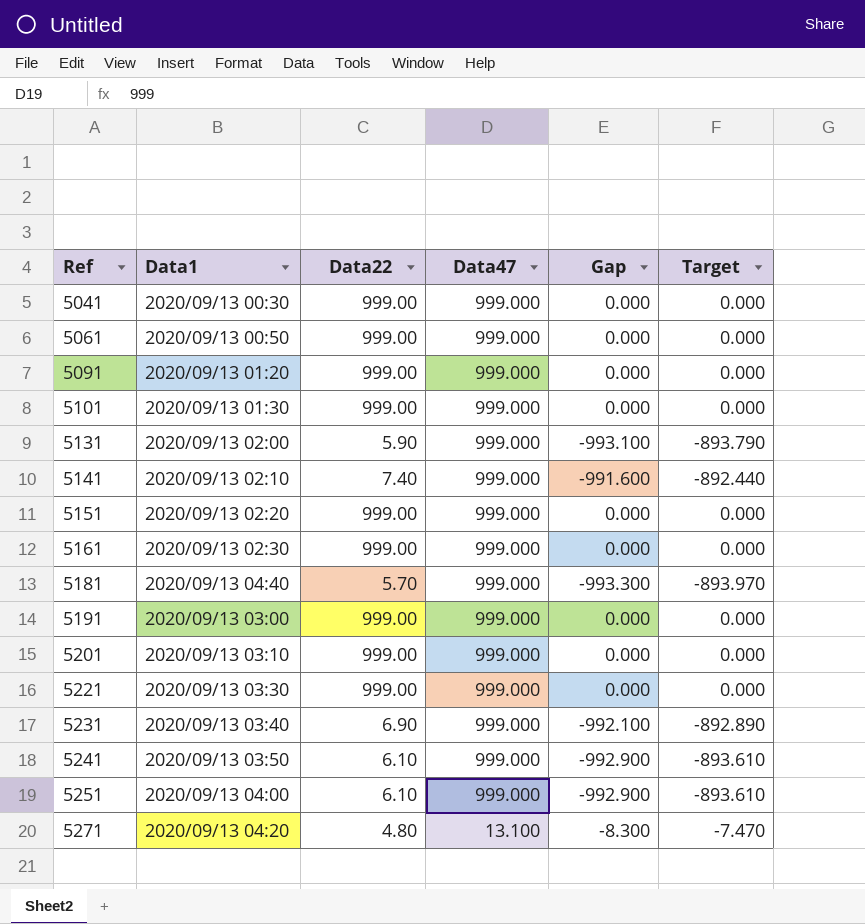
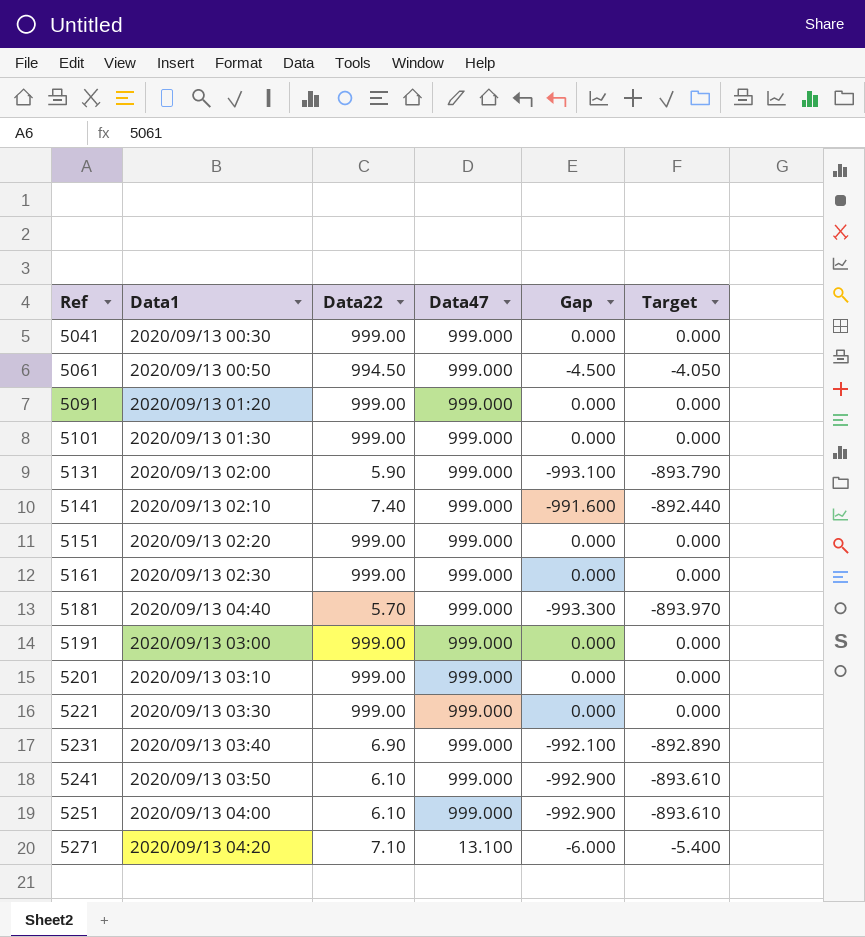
5061 | Data22: 999.00 -> 994.50
5061 | Gap: 0.000 -> -4.500
5061 | Target: 0.000 -> -4.050
5271 | Data22: 4.80 -> 7.10
5271 | Gap: -8.300 -> -6.000
5271 | Target: -7.470 -> -5.400

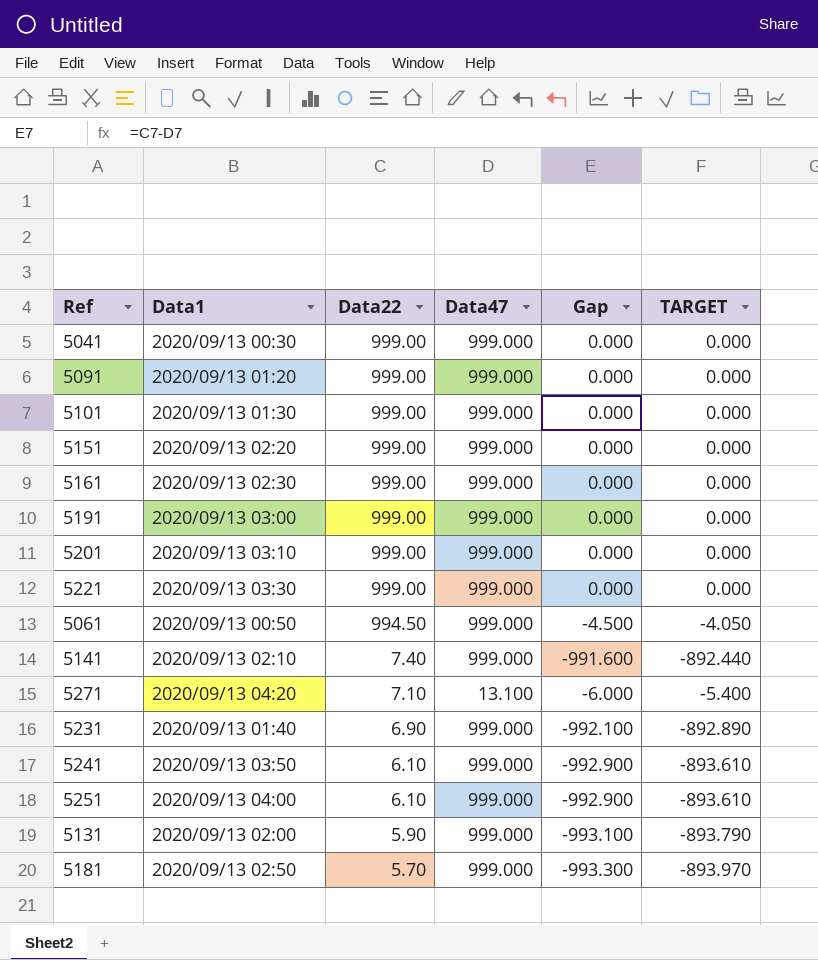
row order: Ref ascending -> Data22 descending
column name: Target -> TARGET
5231 | Data1: 2020/09/13 03:40 -> 2020/09/13 01:40
5181 | Data1: 2020/09/13 04:40 -> 2020/09/13 02:50

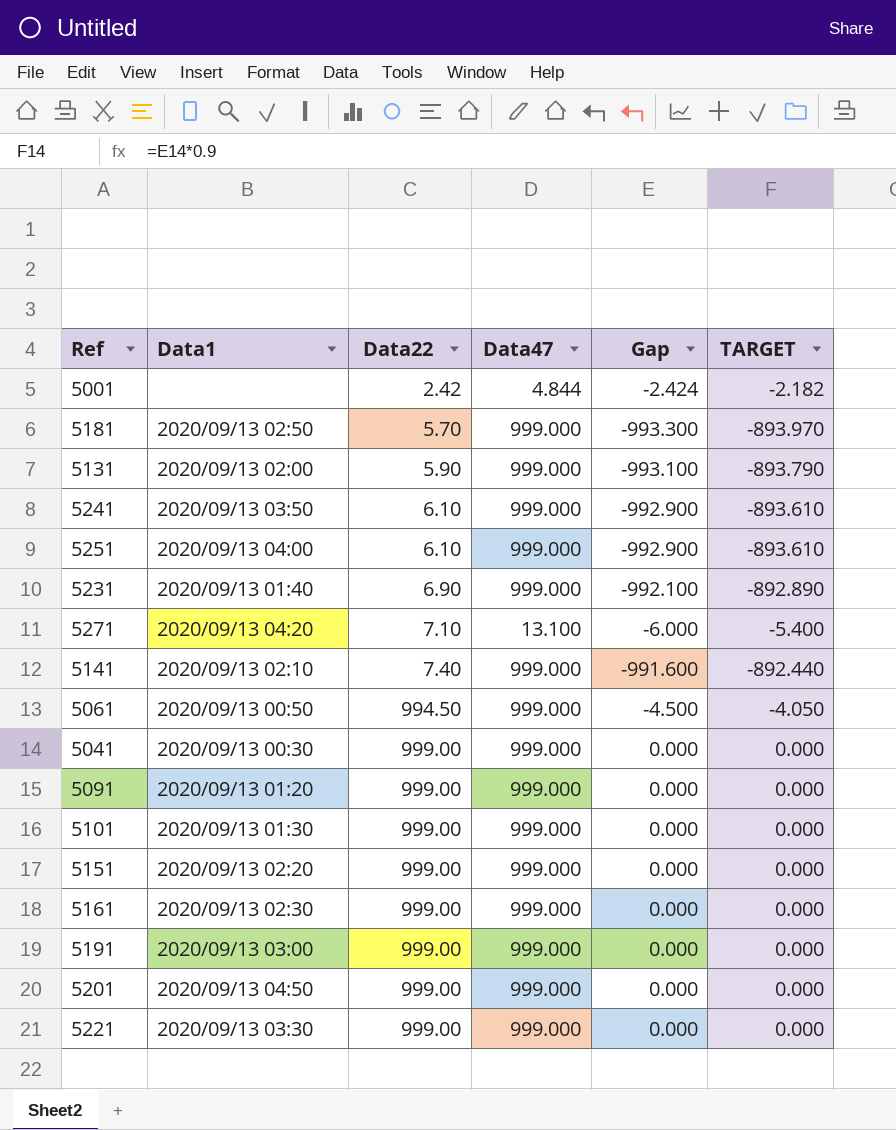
row order: Data22 descending -> Data22 ascending
row 5001: none -> none | 2.42 | 4.844 | -2.424 | -2.182
5201 | Data1: 2020/09/13 03:10 -> 2020/09/13 04:50

